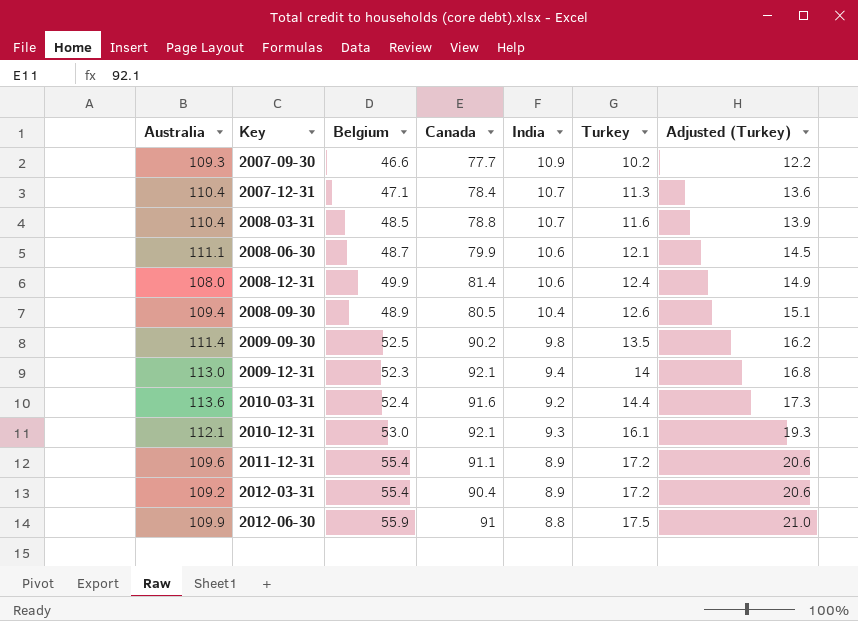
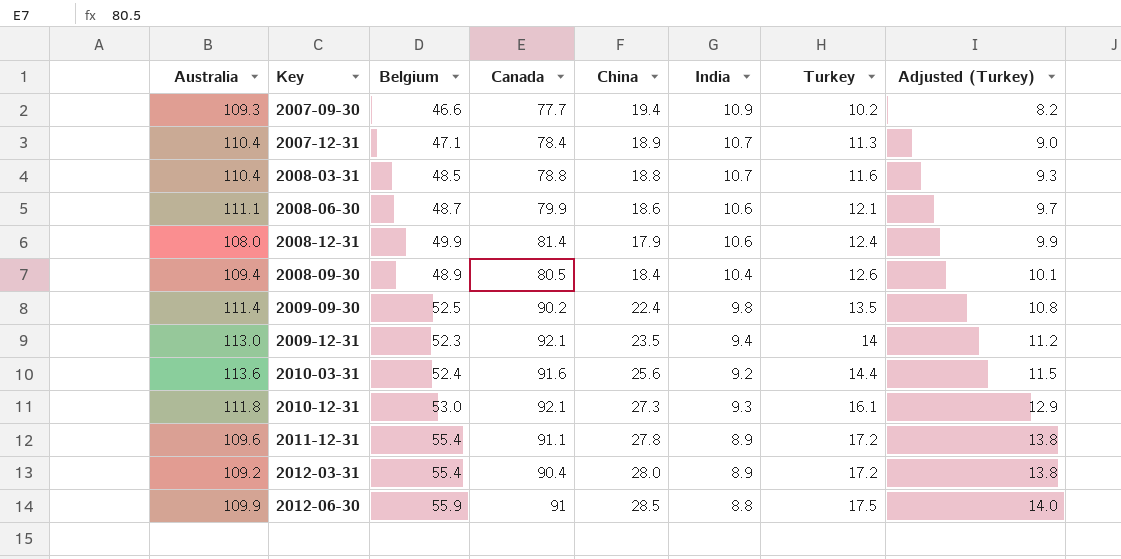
column China | position: none -> 5
column Adjusted (Turkey) | formula: [Turkey] * 1.2 -> [Turkey] * 0.8
2010-12-31 | Australia: 112.1 -> 111.8

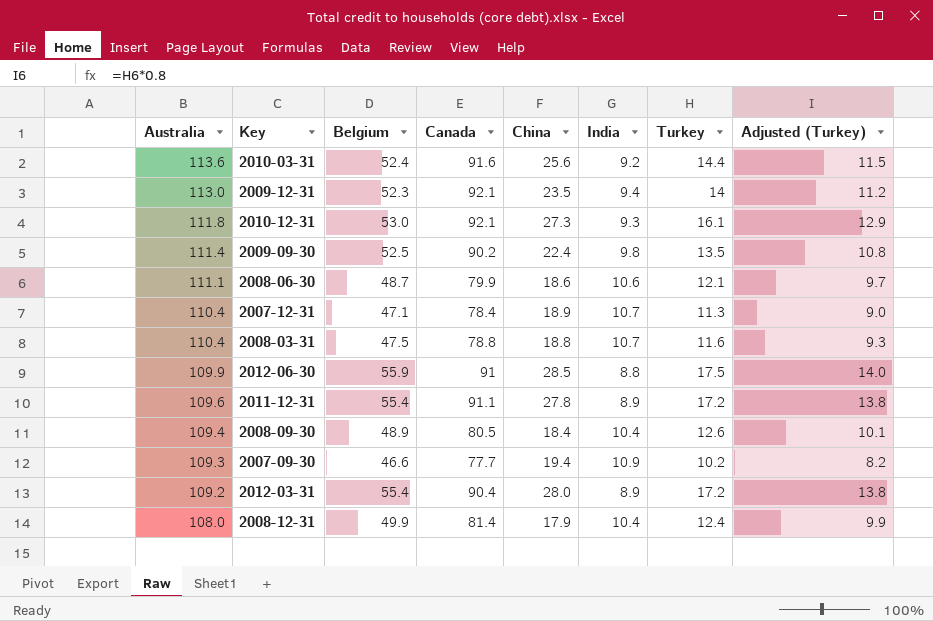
row order: Turkey ascending -> Australia descending
2008-03-31 | Belgium: 48.5 -> 47.5
2008-12-31 | India: 10.6 -> 10.4

